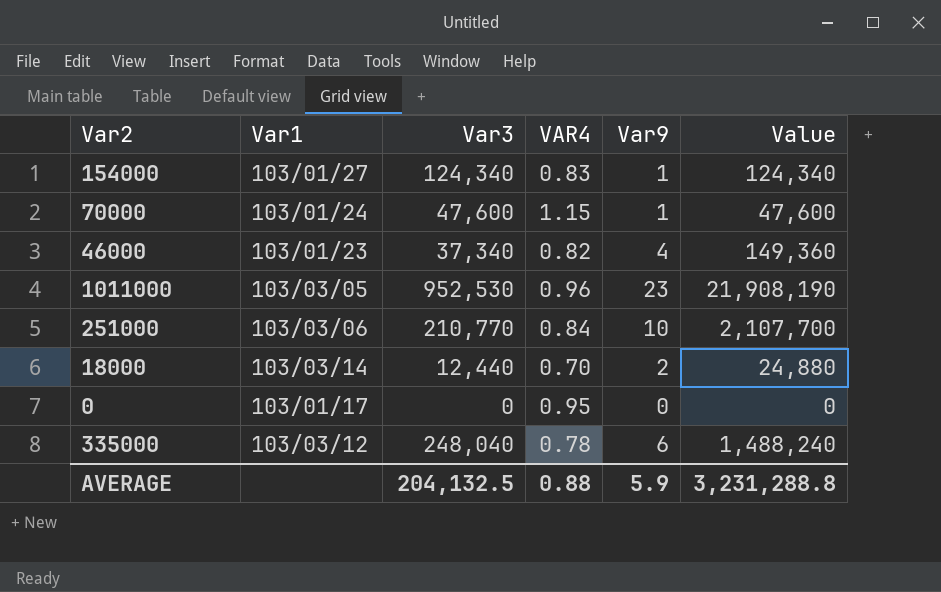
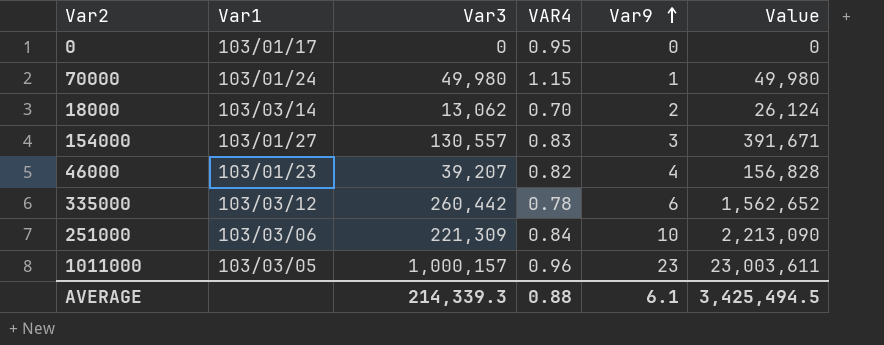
row order: none -> Var9 ascending
70000 | Var3: 47,600 -> 49,980
70000 | Value: 47,600 -> 49,980
18000 | Var3: 12,440 -> 13,062
18000 | Value: 24,880 -> 26,124
154000 | Var3: 124,340 -> 130,557
154000 | Var9: 1 -> 3
154000 | Value: 124,340 -> 391,671
46000 | Var3: 37,340 -> 39,207
46000 | Value: 149,360 -> 156,828
335000 | Var3: 248,040 -> 260,442
335000 | Value: 1,488,240 -> 1,562,652
251000 | Var3: 210,770 -> 221,309
251000 | Value: 2,107,700 -> 2,213,090
1011000 | Var3: 952,530 -> 1,000,157
1011000 | Value: 21,908,190 -> 23,003,611
AVERAGE | Var3: 204,132.5 -> 214,339.3
AVERAGE | Var9: 5.9 -> 6.1
AVERAGE | Value: 3,231,288.8 -> 3,425,494.5

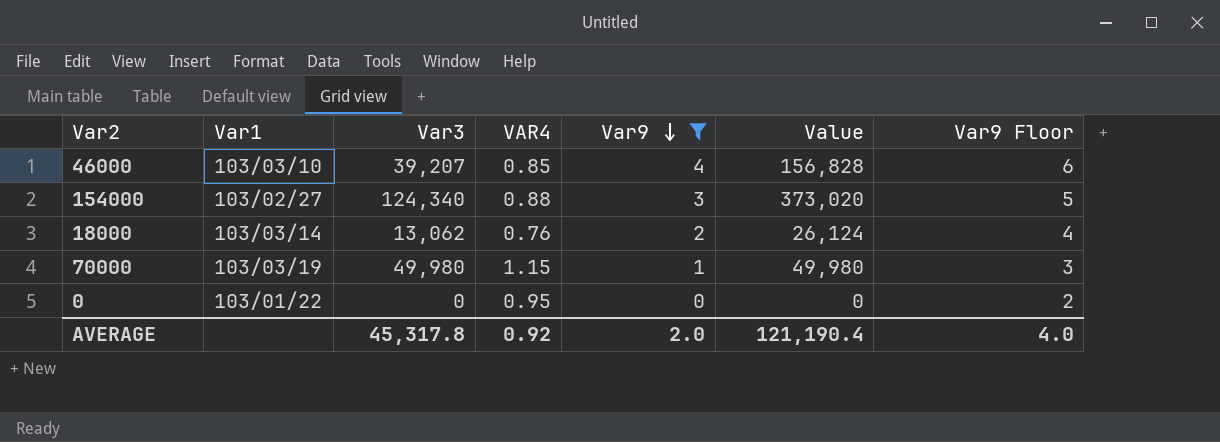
filter: none -> Var9 <= 4
row order: Var9 ascending -> Var9 descending
column Var9 Floor | formula: none -> [Var9] + 2
46000 | Var1: 103/01/23 -> 103/03/10
46000 | VAR4: 0.82 -> 0.85
154000 | Var1: 103/01/27 -> 103/02/27
154000 | Var3: 130,557 -> 124,340
154000 | VAR4: 0.83 -> 0.88
154000 | Value: 391,671 -> 373,020
18000 | VAR4: 0.70 -> 0.76
70000 | Var1: 103/01/24 -> 103/03/19
0 | Var1: 103/01/17 -> 103/01/22
AVERAGE | Var3: 214,339.3 -> 45,317.8
AVERAGE | VAR4: 0.88 -> 0.92
AVERAGE | Var9: 6.1 -> 2.0
AVERAGE | Value: 3,425,494.5 -> 121,190.4

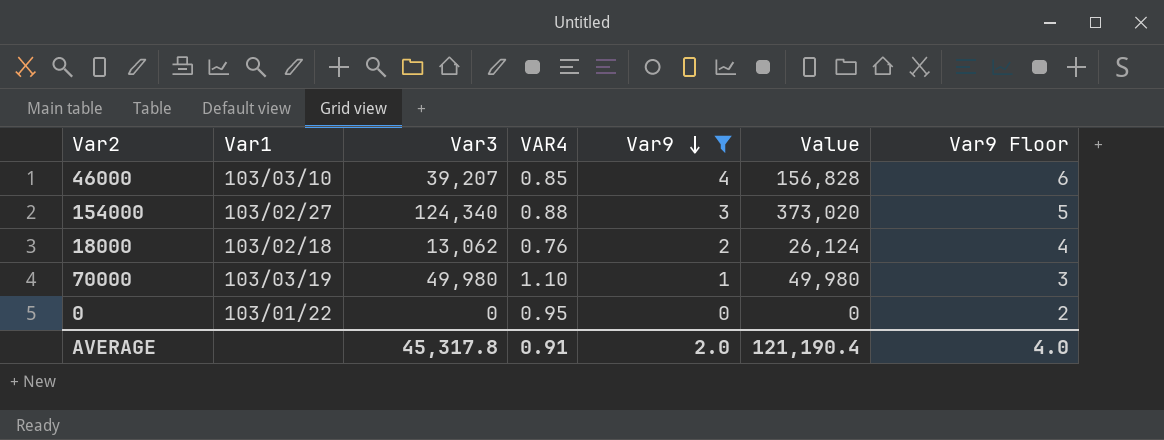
18000 | Var1: 103/03/14 -> 103/02/18
70000 | VAR4: 1.15 -> 1.10
AVERAGE | VAR4: 0.92 -> 0.91

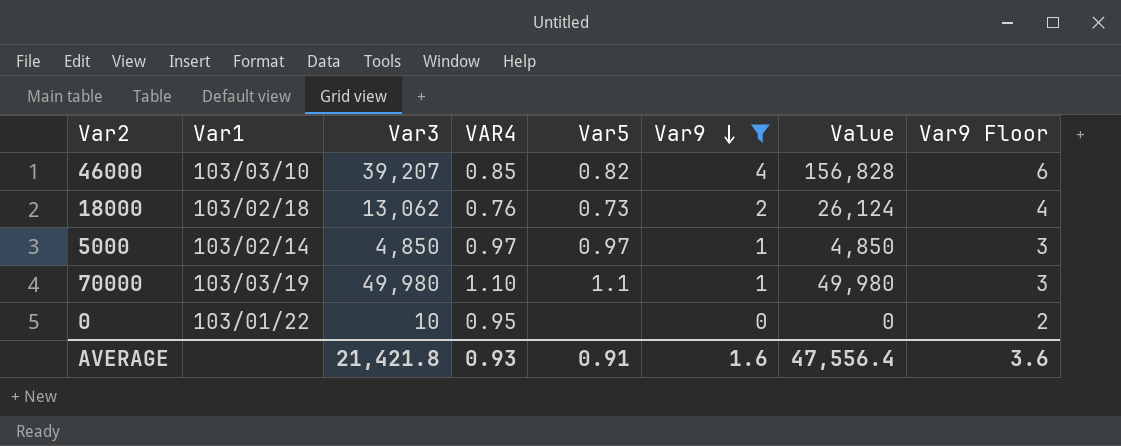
column Var5 | position: none -> 5
row 154000: 103/02/27 | 124,340 | 0.88 | 3 | 373,020 | 5 -> none
row 5000: none -> 103/02/14 | 4,850 | 0.97 | 0.97 | 1 | 4,850 | 3
0 | Var3: 0 -> 10
AVERAGE | Var3: 45,317.8 -> 21,421.8
AVERAGE | VAR4: 0.91 -> 0.93
AVERAGE | Var9: 2.0 -> 1.6
AVERAGE | Value: 121,190.4 -> 47,556.4
AVERAGE | Var9 Floor: 4.0 -> 3.6

